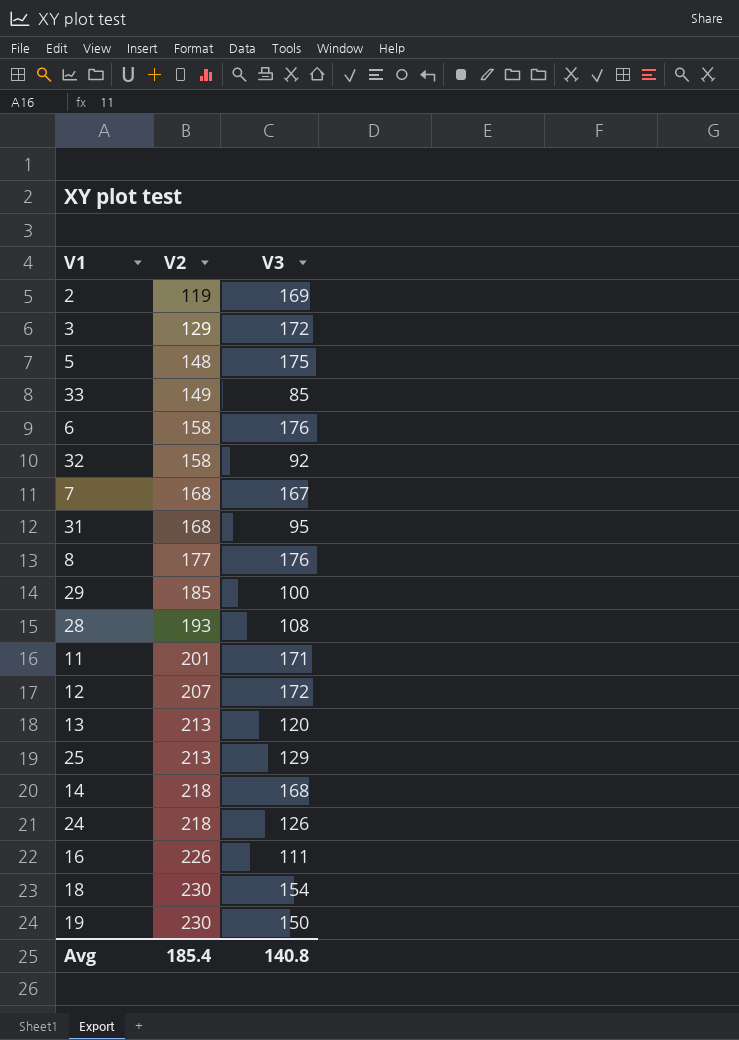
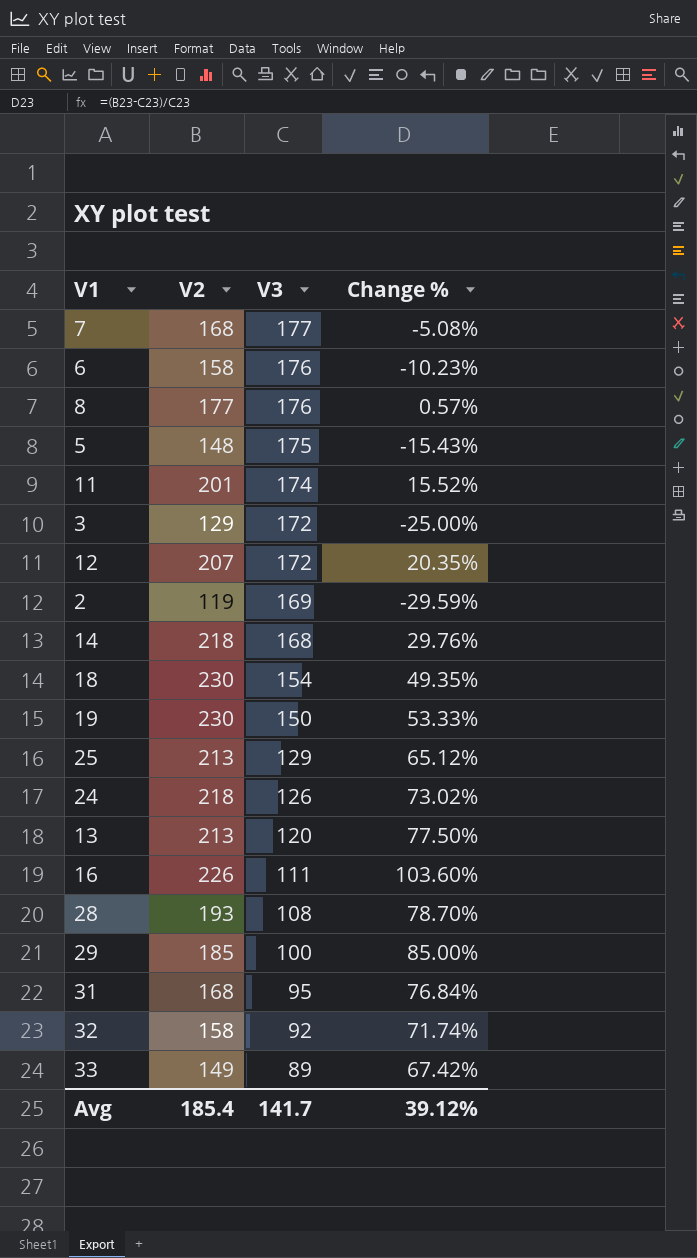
row order: V2 ascending -> V3 descending
column Change % | formula: none -> ([V2] - [V3]) / [V3]
7 | V3: 167 -> 177
11 | V3: 171 -> 174
33 | V3: 85 -> 89
Avg | V3: 140.8 -> 141.7

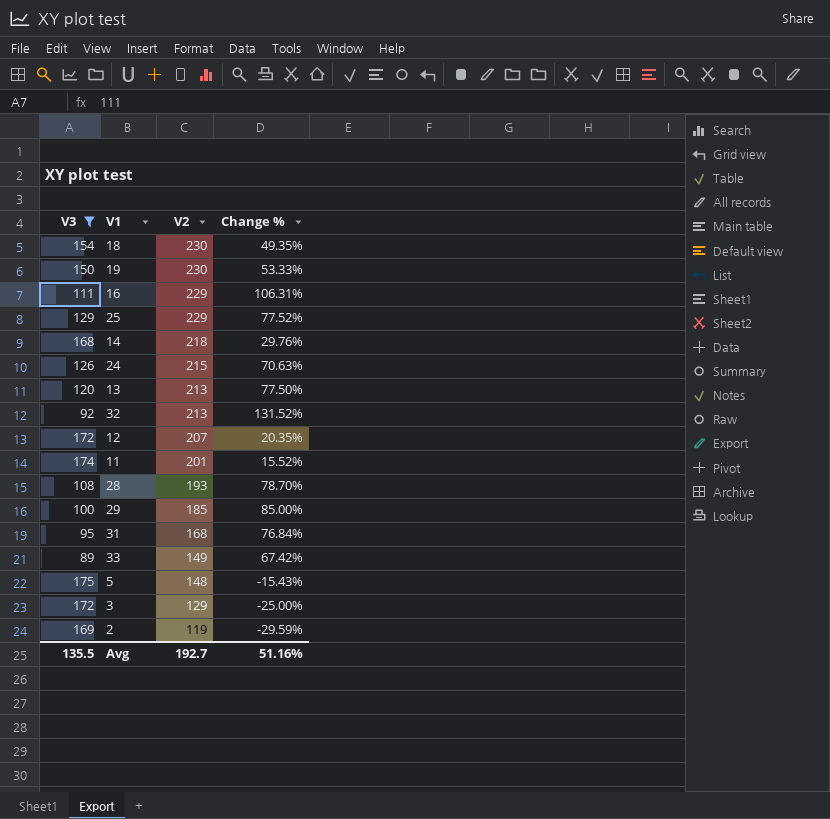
filter: none -> V3 <= 175
row order: V3 descending -> V2 descending
column V3 | position: 3 -> 1
16 | V2: 226 -> 229
16 | Change %: 103.60% -> 106.31%
25 | V2: 213 -> 229
25 | Change %: 65.12% -> 77.52%
24 | V2: 218 -> 215
24 | Change %: 73.02% -> 70.63%
32 | V2: 158 -> 213
32 | Change %: 71.74% -> 131.52%
Avg | V3: 141.7 -> 135.5
Avg | V2: 185.4 -> 192.7
Avg | Change %: 39.12% -> 51.16%

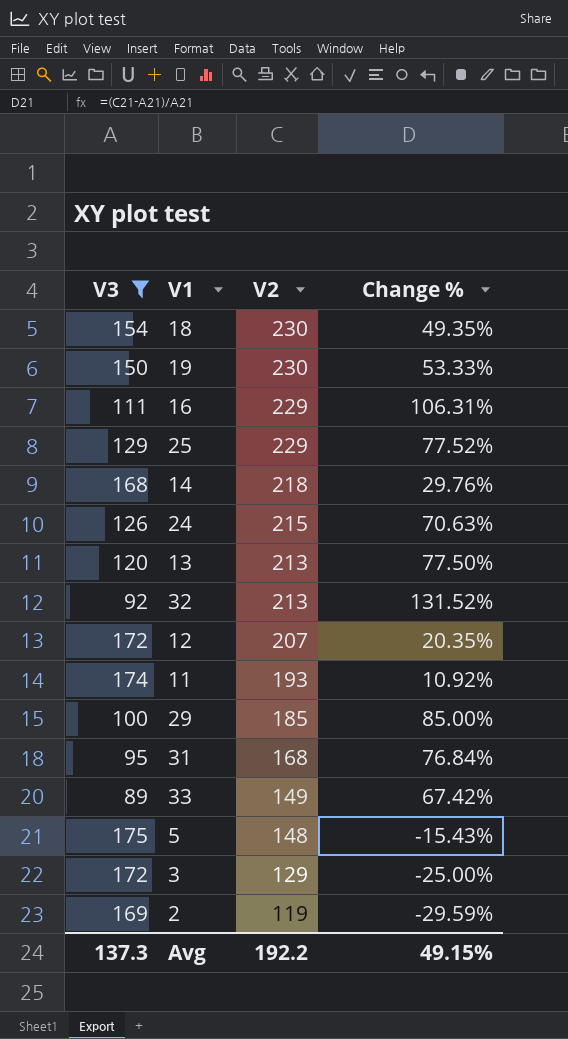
row 28: 108 | 193 | 78.70% -> none
11 | V2: 201 -> 193
11 | Change %: 15.52% -> 10.92%
Avg | V3: 135.5 -> 137.3
Avg | V2: 192.7 -> 192.2
Avg | Change %: 51.16% -> 49.15%

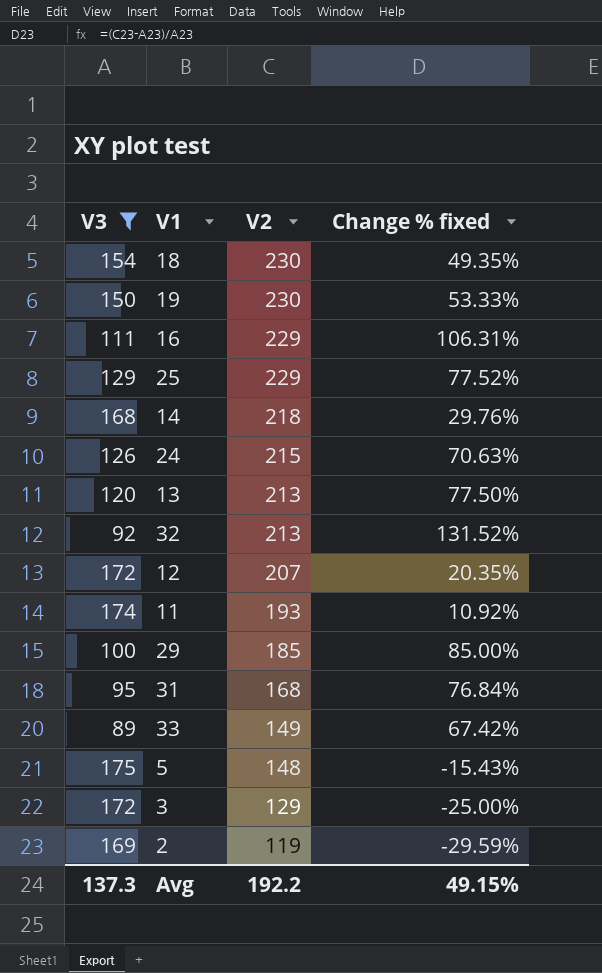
column name: Change % -> Change % fixed

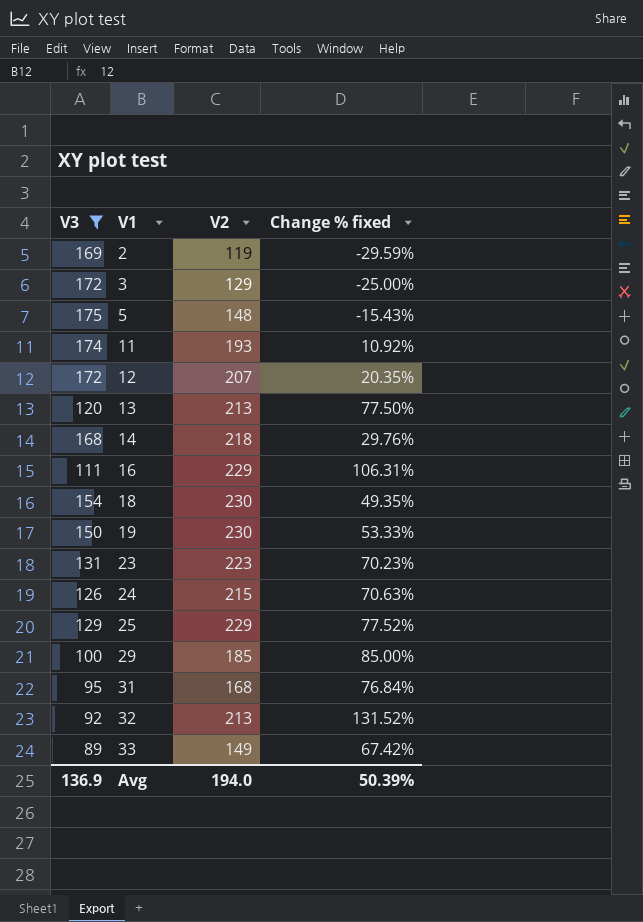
row order: V2 descending -> V1 ascending
row 23: none -> 131 | 223 | 70.23%
Avg | V3: 137.3 -> 136.9
Avg | V2: 192.2 -> 194.0
Avg | Change % fixed: 49.15% -> 50.39%

